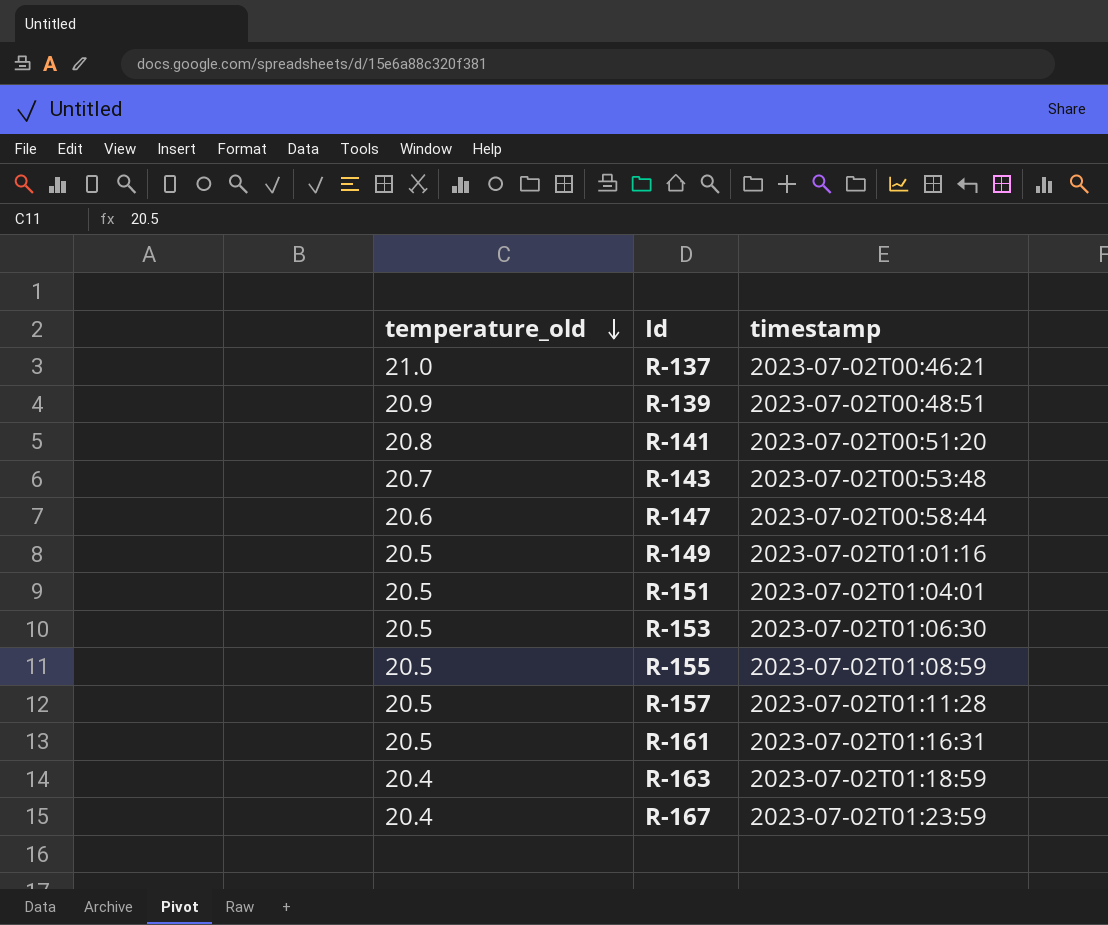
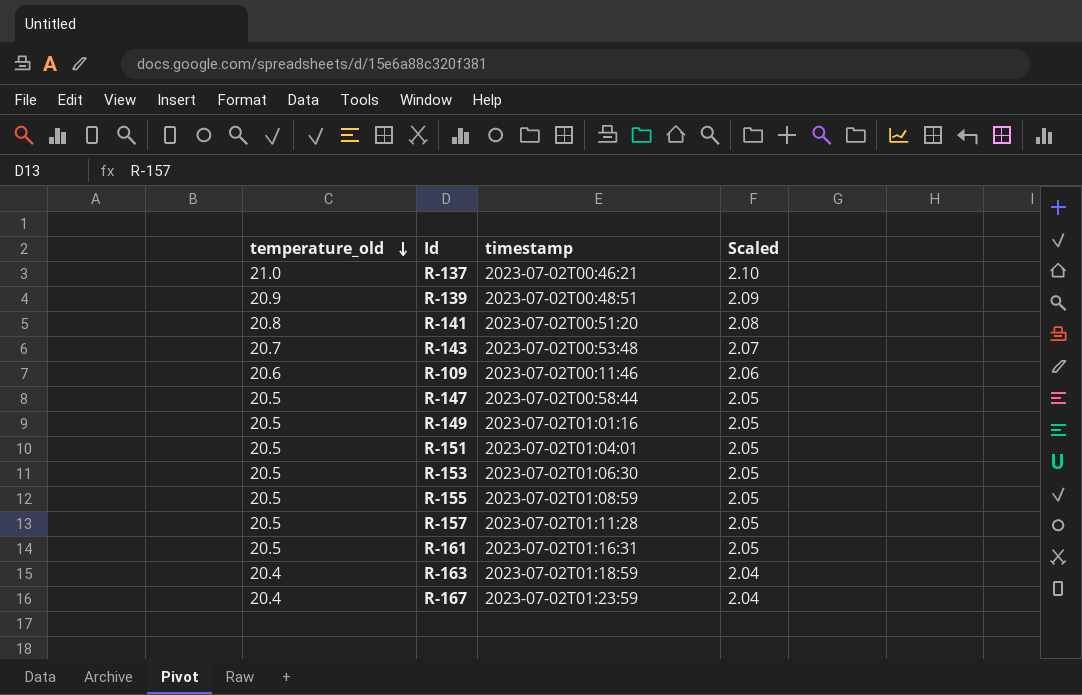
column Scaled | formula: none -> [temperature_old] * 0.1
row R-109: none -> 20.6 | 2023-07-02T00:11:46 | 2.06
R-147 | temperature_old: 20.6 -> 20.5

